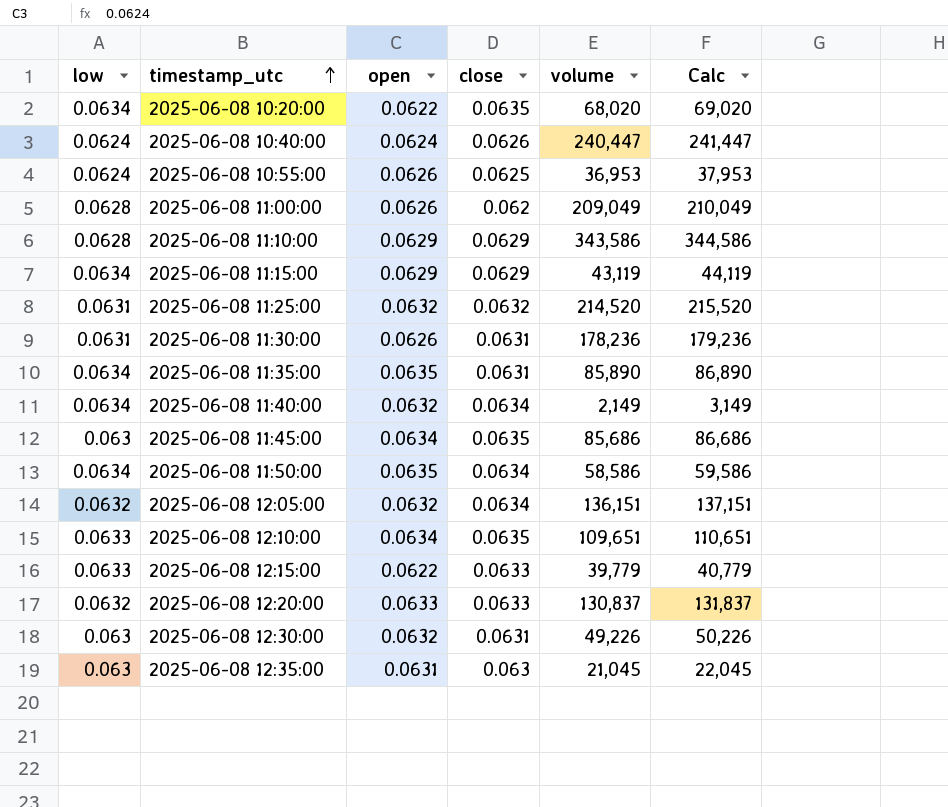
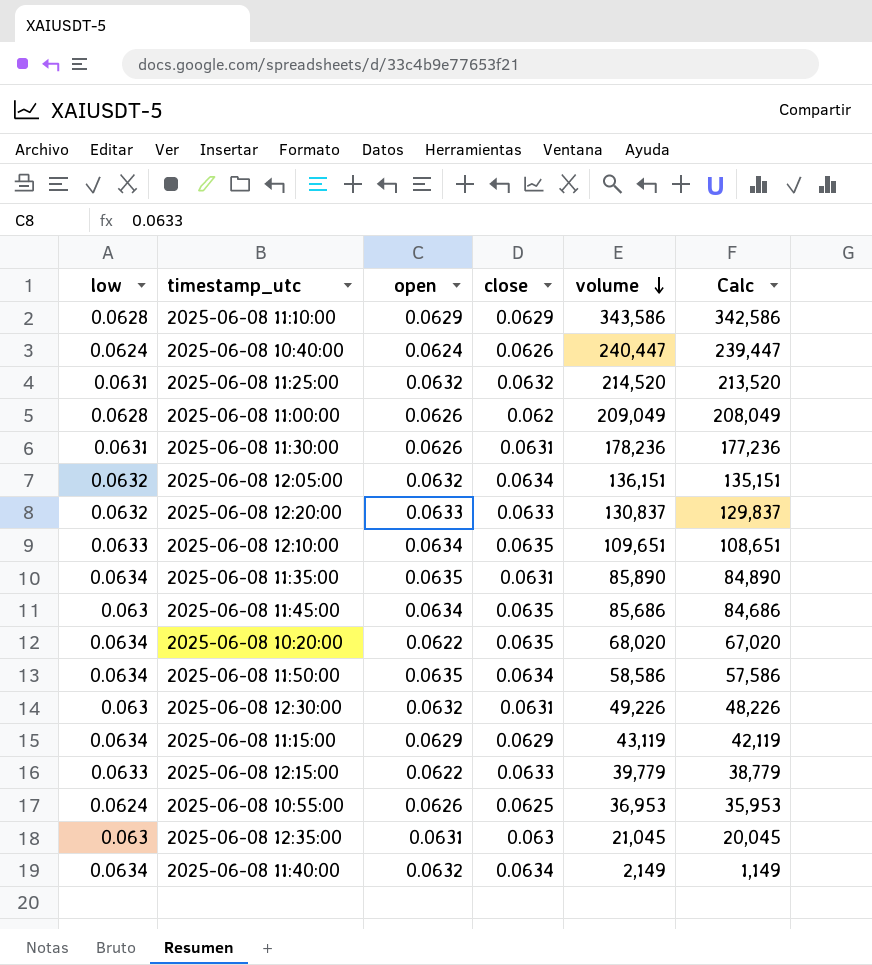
row order: timestamp_utc ascending -> volume descending
column Calc | formula: [volume] + 1000 -> [volume] - 1000

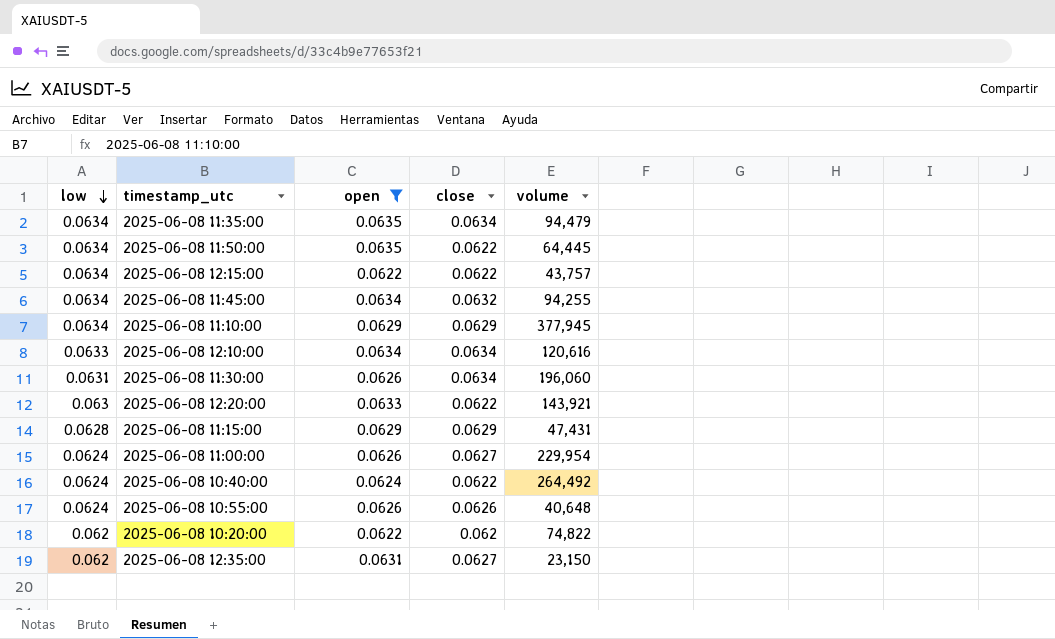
filter: none -> open != 0.0632
row order: volume descending -> low descending
column Calc | formula: [volume] - 1000 -> none
2025-06-08 11:35:00 | close: 0.0631 -> 0.0634
2025-06-08 11:35:00 | volume: 85,890 -> 94,479
2025-06-08 11:50:00 | close: 0.0634 -> 0.0622
2025-06-08 11:50:00 | volume: 58,586 -> 64,445
2025-06-08 12:15:00 | low: 0.0633 -> 0.0634
2025-06-08 12:15:00 | close: 0.0633 -> 0.0622
2025-06-08 12:15:00 | volume: 39,779 -> 43,757
2025-06-08 11:45:00 | low: 0.063 -> 0.0634
2025-06-08 11:45:00 | close: 0.0635 -> 0.0632
2025-06-08 11:45:00 | volume: 85,686 -> 94,255
2025-06-08 11:10:00 | low: 0.0628 -> 0.0634
2025-06-08 11:10:00 | volume: 343,586 -> 377,945
2025-06-08 12:10:00 | close: 0.0635 -> 0.0634
2025-06-08 12:10:00 | volume: 109,651 -> 120,616
2025-06-08 11:30:00 | close: 0.0631 -> 0.0634
2025-06-08 11:30:00 | volume: 178,236 -> 196,060
2025-06-08 12:20:00 | low: 0.0632 -> 0.063
2025-06-08 12:20:00 | close: 0.0633 -> 0.0622
2025-06-08 12:20:00 | volume: 130,837 -> 143,921
2025-06-08 11:15:00 | low: 0.0634 -> 0.0628
2025-06-08 11:15:00 | volume: 43,119 -> 47,431
2025-06-08 11:00:00 | low: 0.0628 -> 0.0624
2025-06-08 11:00:00 | close: 0.062 -> 0.0627
2025-06-08 11:00:00 | volume: 209,049 -> 229,954
2025-06-08 10:40:00 | close: 0.0626 -> 0.0622
2025-06-08 10:40:00 | volume: 240,447 -> 264,492
2025-06-08 10:55:00 | close: 0.0625 -> 0.0626
2025-06-08 10:55:00 | volume: 36,953 -> 40,648
2025-06-08 10:20:00 | low: 0.0634 -> 0.062
2025-06-08 10:20:00 | close: 0.0635 -> 0.062
2025-06-08 10:20:00 | volume: 68,020 -> 74,822
2025-06-08 12:35:00 | low: 0.063 -> 0.062
2025-06-08 12:35:00 | close: 0.063 -> 0.0627
2025-06-08 12:35:00 | volume: 21,045 -> 23,150

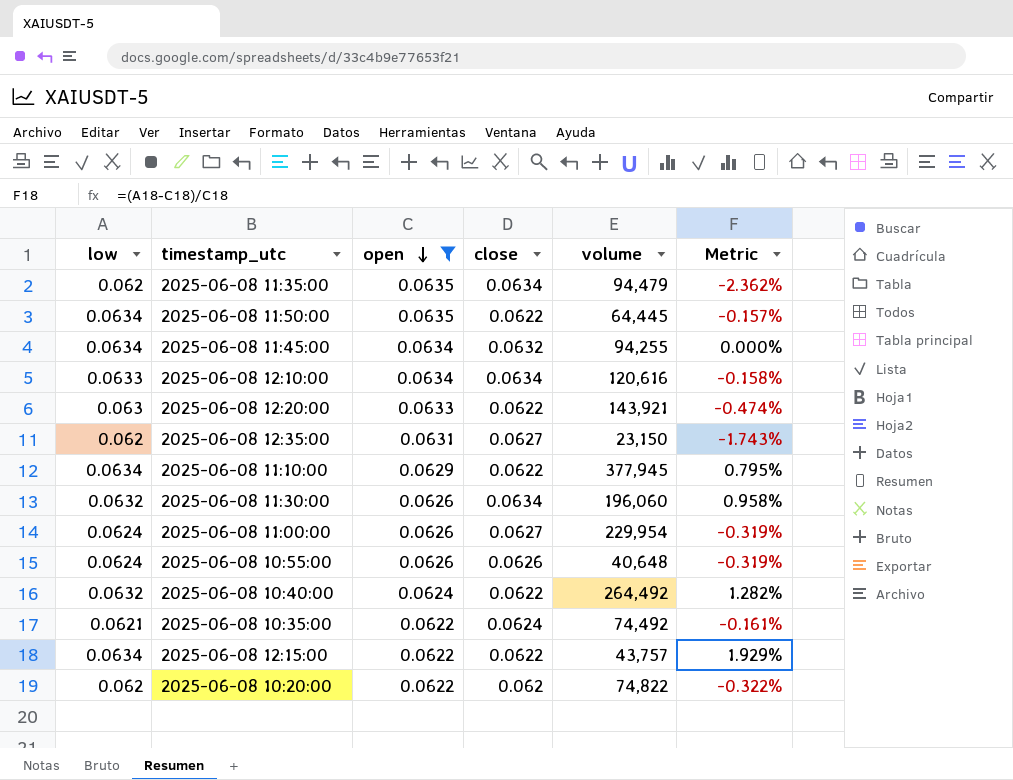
row order: low descending -> open descending
column Metric | formula: none -> ([low] - [open]) / [open]
row 2025-06-08 11:15:00: 0.0628 | 0.0629 | 0.0629 | 47,431 -> none
2025-06-08 11:35:00 | low: 0.0634 -> 0.062
2025-06-08 11:10:00 | close: 0.0629 -> 0.0622
2025-06-08 11:30:00 | low: 0.0631 -> 0.0632
2025-06-08 10:40:00 | low: 0.0624 -> 0.0632
row 2025-06-08 10:35:00: none -> 0.0621 | 0.0622 | 0.0624 | 74,492 | -0.161%

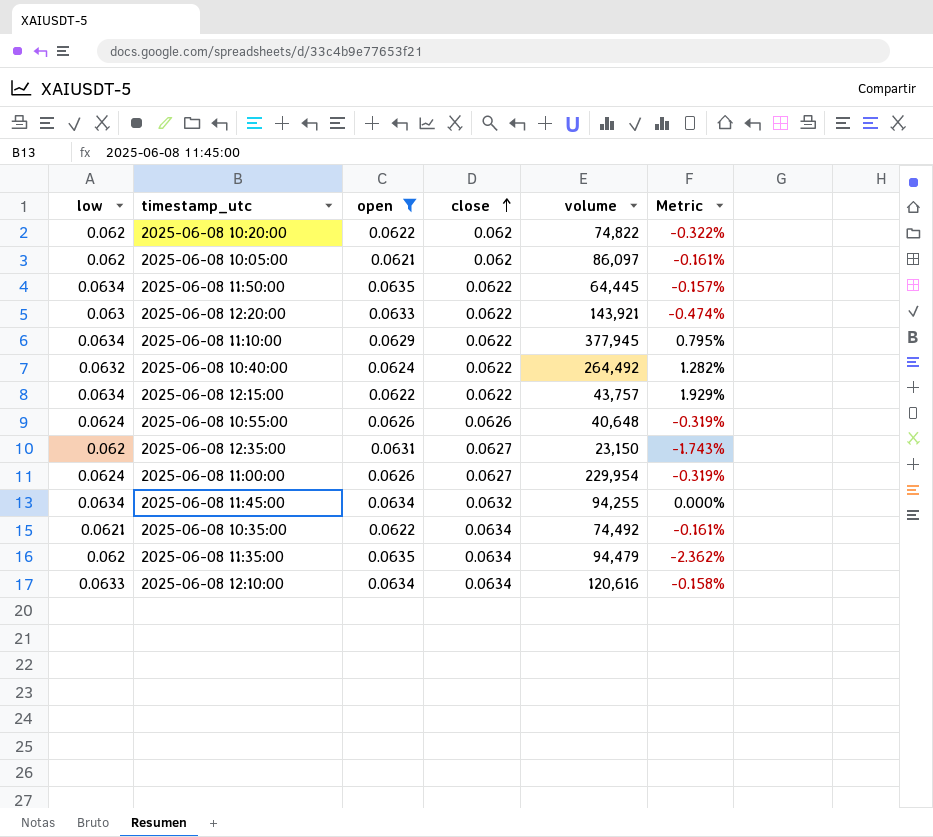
row order: open descending -> close ascending
row 2025-06-08 11:30:00: 0.0632 | 0.0626 | 0.0634 | 196,060 | 0.958% -> none
row 2025-06-08 10:05:00: none -> 0.062 | 0.0621 | 0.062 | 86,097 | -0.161%
2025-06-08 10:35:00 | close: 0.0624 -> 0.0634

